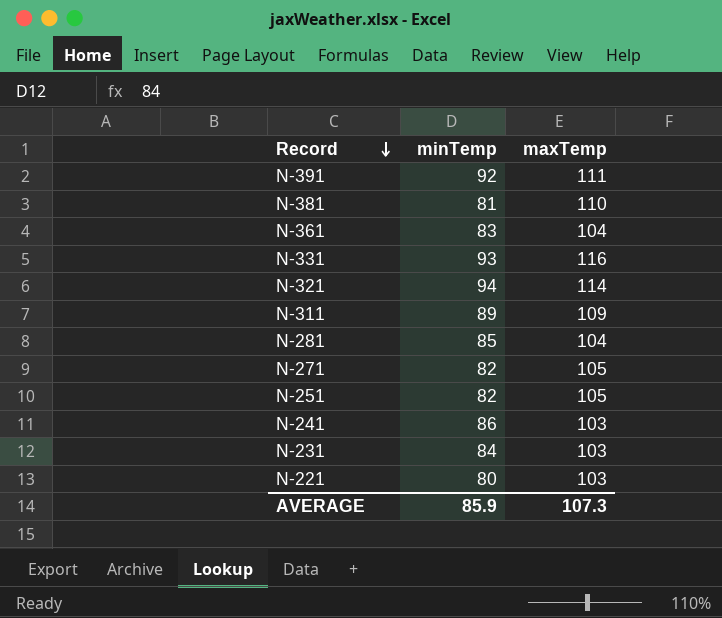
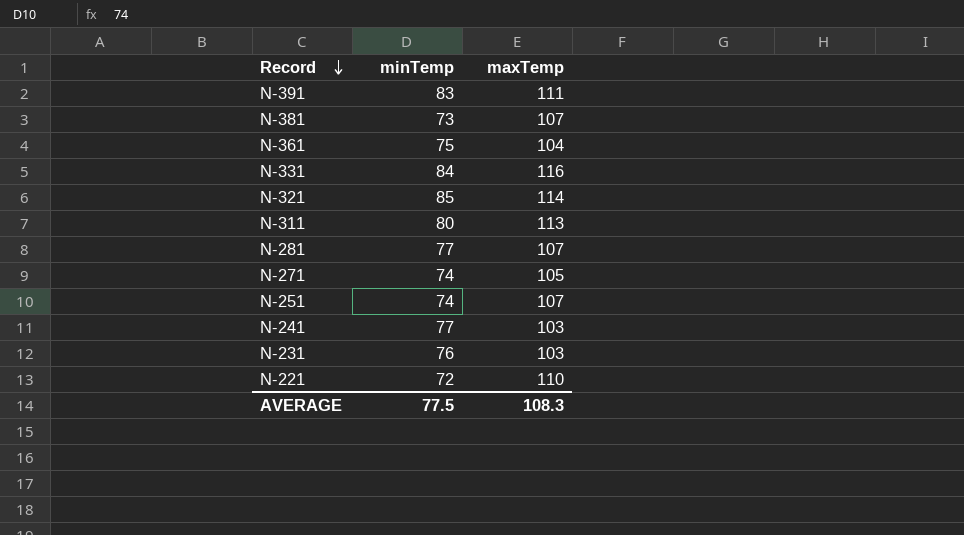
N-391 | minTemp: 92 -> 83
N-381 | minTemp: 81 -> 73
N-381 | maxTemp: 110 -> 107
N-361 | minTemp: 83 -> 75
N-331 | minTemp: 93 -> 84
N-321 | minTemp: 94 -> 85
N-311 | minTemp: 89 -> 80
N-311 | maxTemp: 109 -> 113
N-281 | minTemp: 85 -> 77
N-281 | maxTemp: 104 -> 107
N-271 | minTemp: 82 -> 74
N-251 | minTemp: 82 -> 74
N-251 | maxTemp: 105 -> 107
N-241 | minTemp: 86 -> 77
N-231 | minTemp: 84 -> 76
N-221 | minTemp: 80 -> 72
N-221 | maxTemp: 103 -> 110
AVERAGE | minTemp: 85.9 -> 77.5
AVERAGE | maxTemp: 107.3 -> 108.3

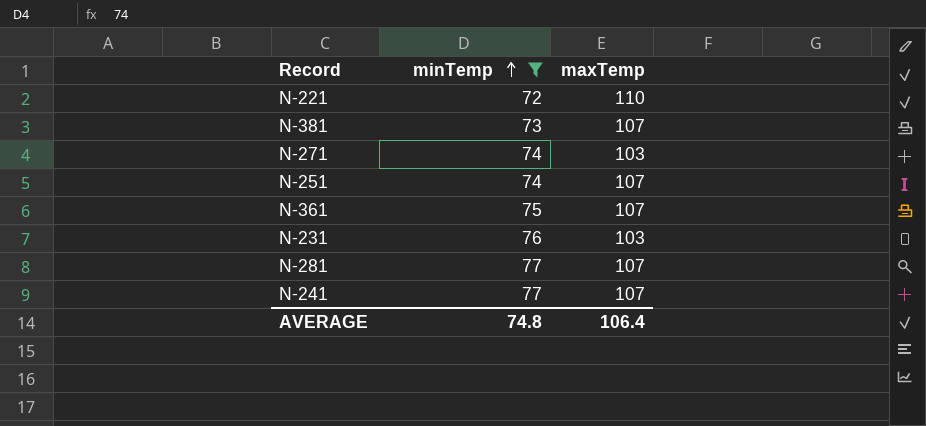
filter: none -> minTemp <= 77
row order: Record descending -> minTemp ascending
N-271 | maxTemp: 105 -> 103
N-361 | maxTemp: 104 -> 107
N-241 | maxTemp: 103 -> 107
AVERAGE | minTemp: 77.5 -> 74.8
AVERAGE | maxTemp: 108.3 -> 106.4

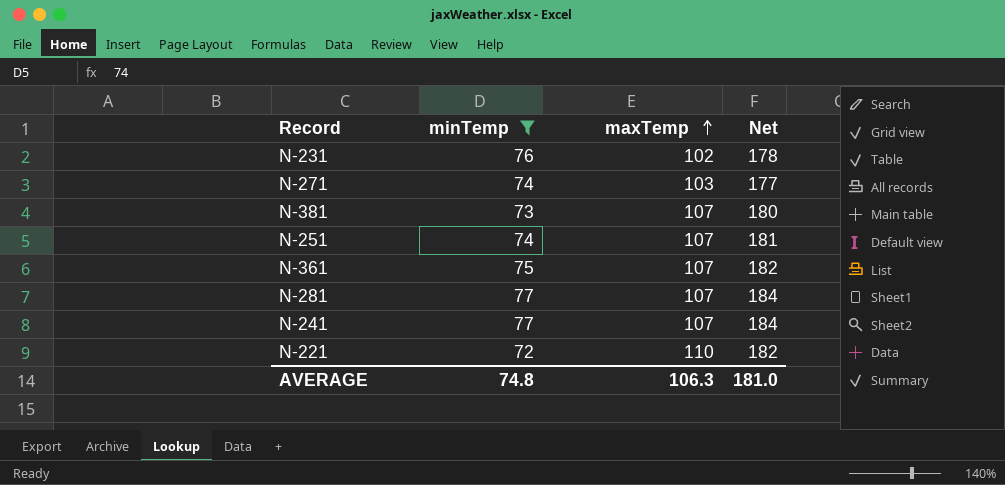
row order: minTemp ascending -> maxTemp ascending
column Net | formula: none -> [minTemp] + [maxTemp]
N-231 | maxTemp: 103 -> 102
AVERAGE | maxTemp: 106.4 -> 106.3

